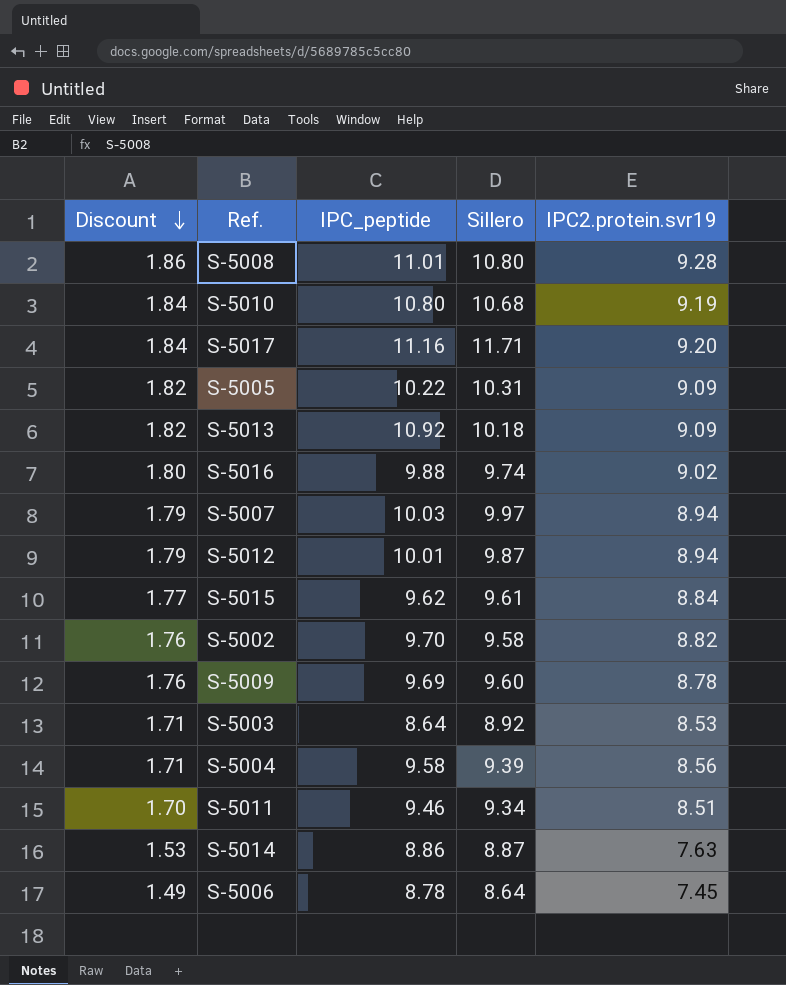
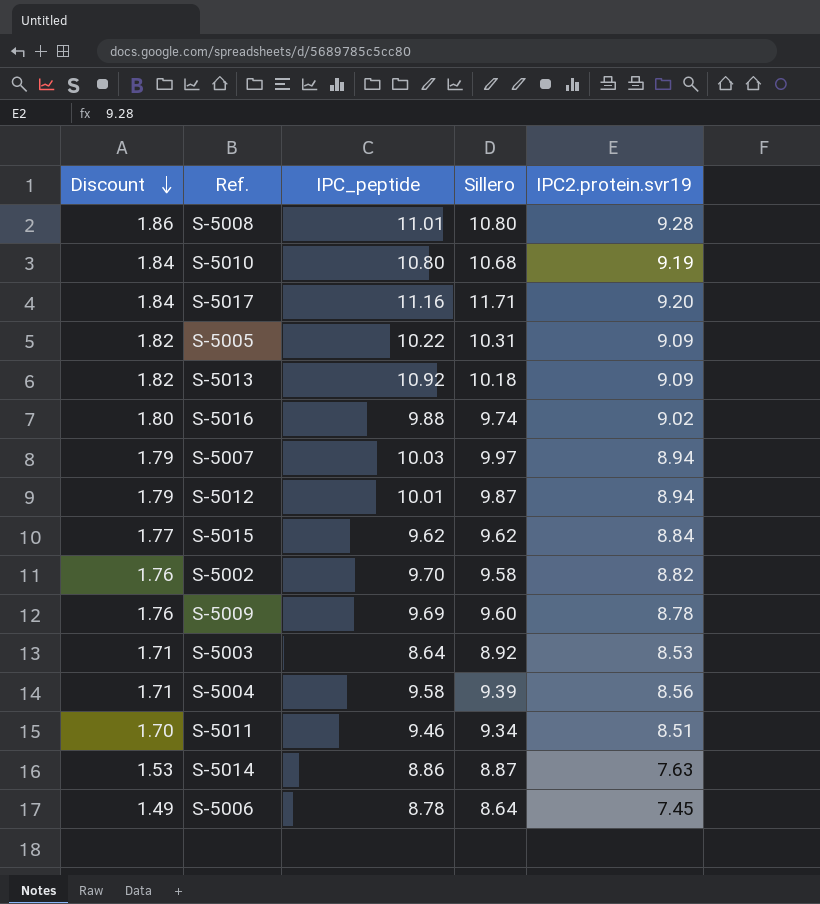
S-5015 | Sillero: 9.61 -> 9.62

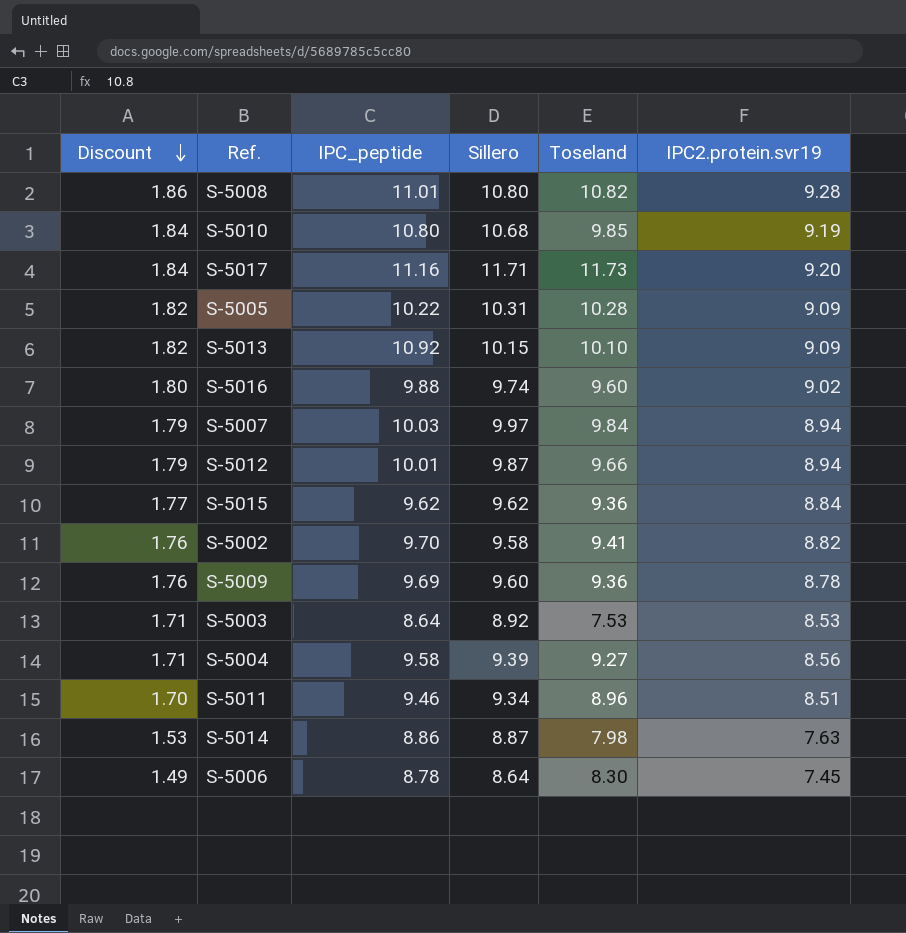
column Toseland | position: none -> 5
S-5013 | Sillero: 10.18 -> 10.15

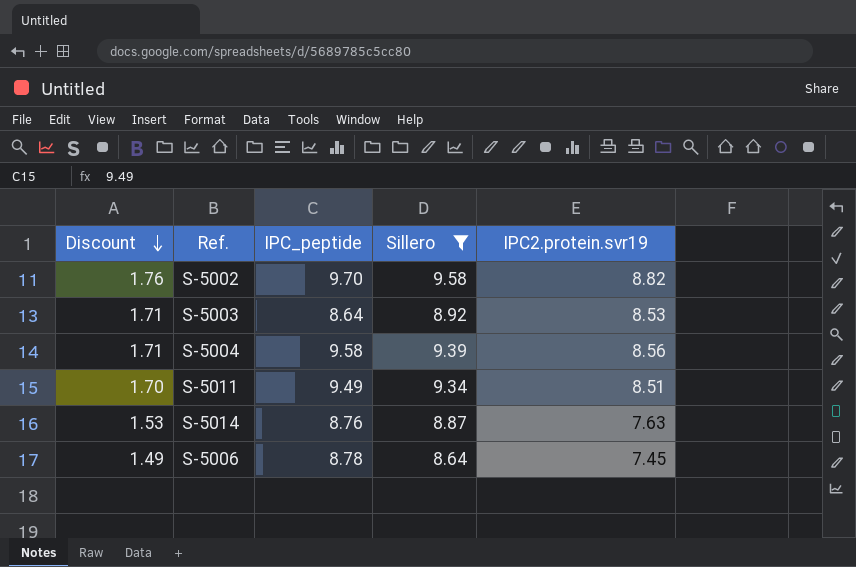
filter: none -> Sillero <= 9.58
column Toseland | position: 5 -> none
S-5011 | IPC_peptide: 9.46 -> 9.49
S-5014 | IPC_peptide: 8.86 -> 8.76

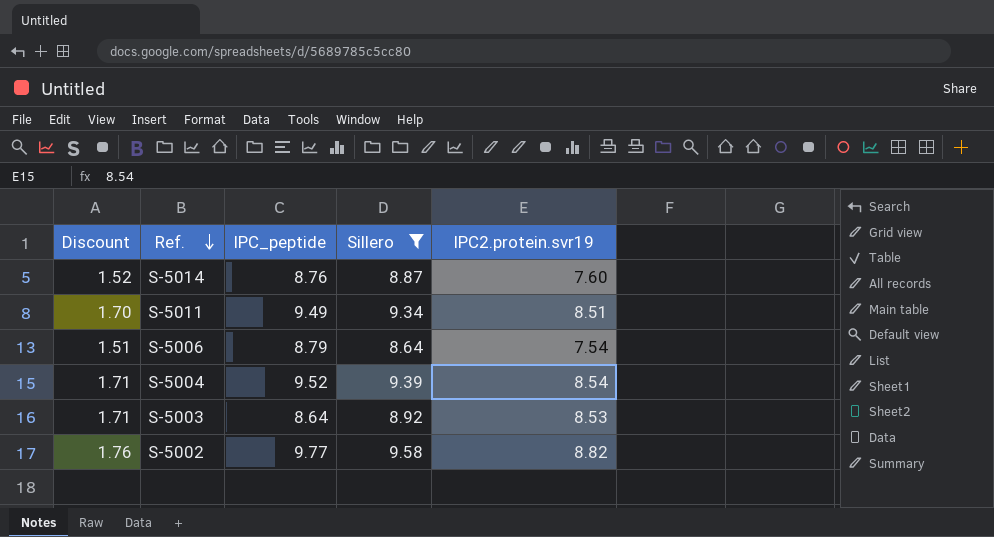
row order: Discount descending -> Ref. descending
S-5014 | Discount: 1.53 -> 1.52
S-5014 | IPC2.protein.svr19: 7.63 -> 7.60
S-5006 | Discount: 1.49 -> 1.51
S-5006 | IPC_peptide: 8.78 -> 8.79
S-5006 | IPC2.protein.svr19: 7.45 -> 7.54
S-5004 | IPC_peptide: 9.58 -> 9.52
S-5004 | IPC2.protein.svr19: 8.56 -> 8.54
S-5002 | IPC_peptide: 9.70 -> 9.77

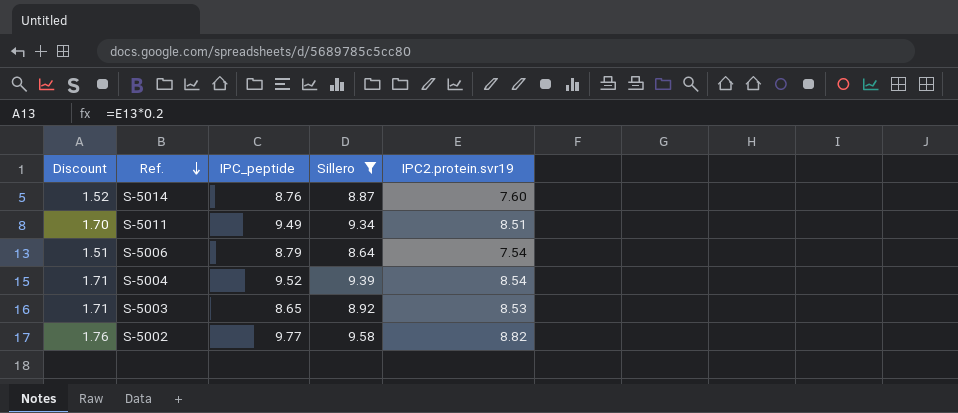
S-5003 | IPC_peptide: 8.64 -> 8.65

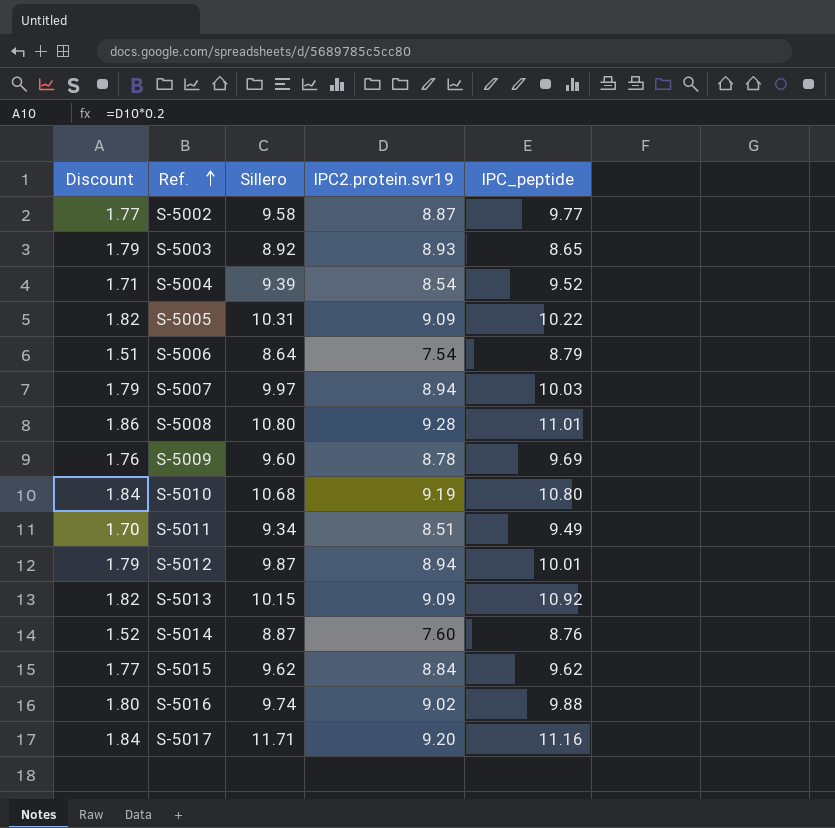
filter: Sillero <= 9.58 -> none
row order: Ref. descending -> Ref. ascending
column IPC_peptide | position: 3 -> 5
S-5002 | Discount: 1.76 -> 1.77
S-5002 | IPC2.protein.svr19: 8.82 -> 8.87
S-5003 | Discount: 1.71 -> 1.79
S-5003 | IPC2.protein.svr19: 8.53 -> 8.93

